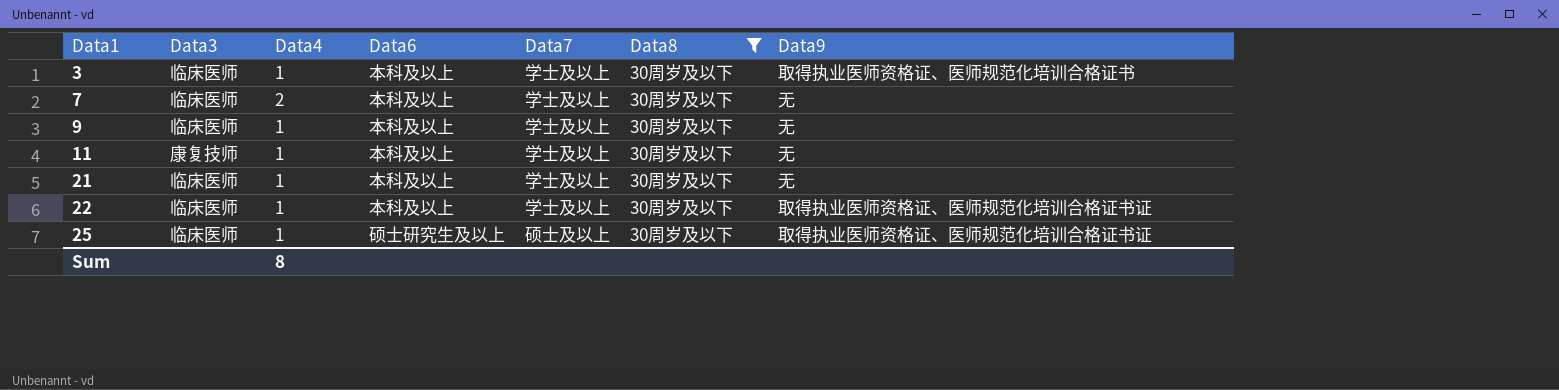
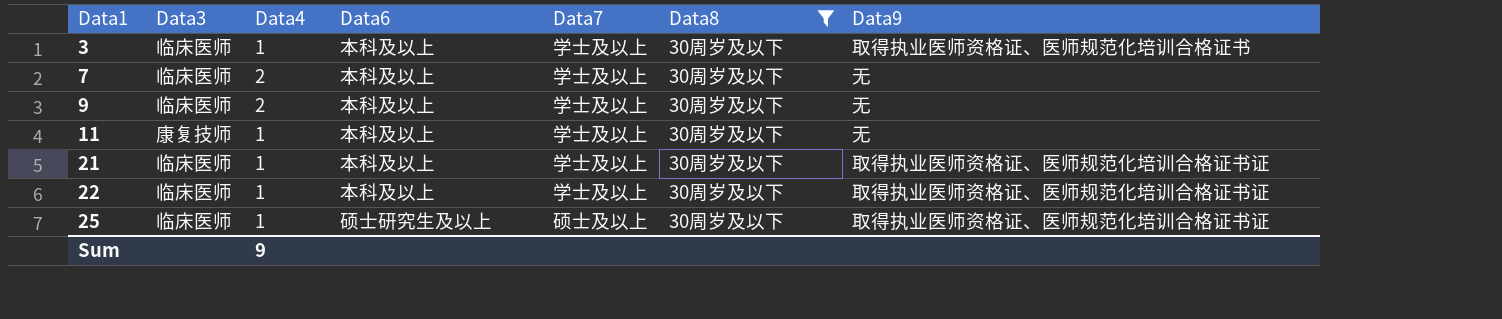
9 | Data4: 1 -> 2
21 | Data9: 无 -> 取得执业医师资格证、医师规范化培训合格证书证
Sum | Data4: 8 -> 9

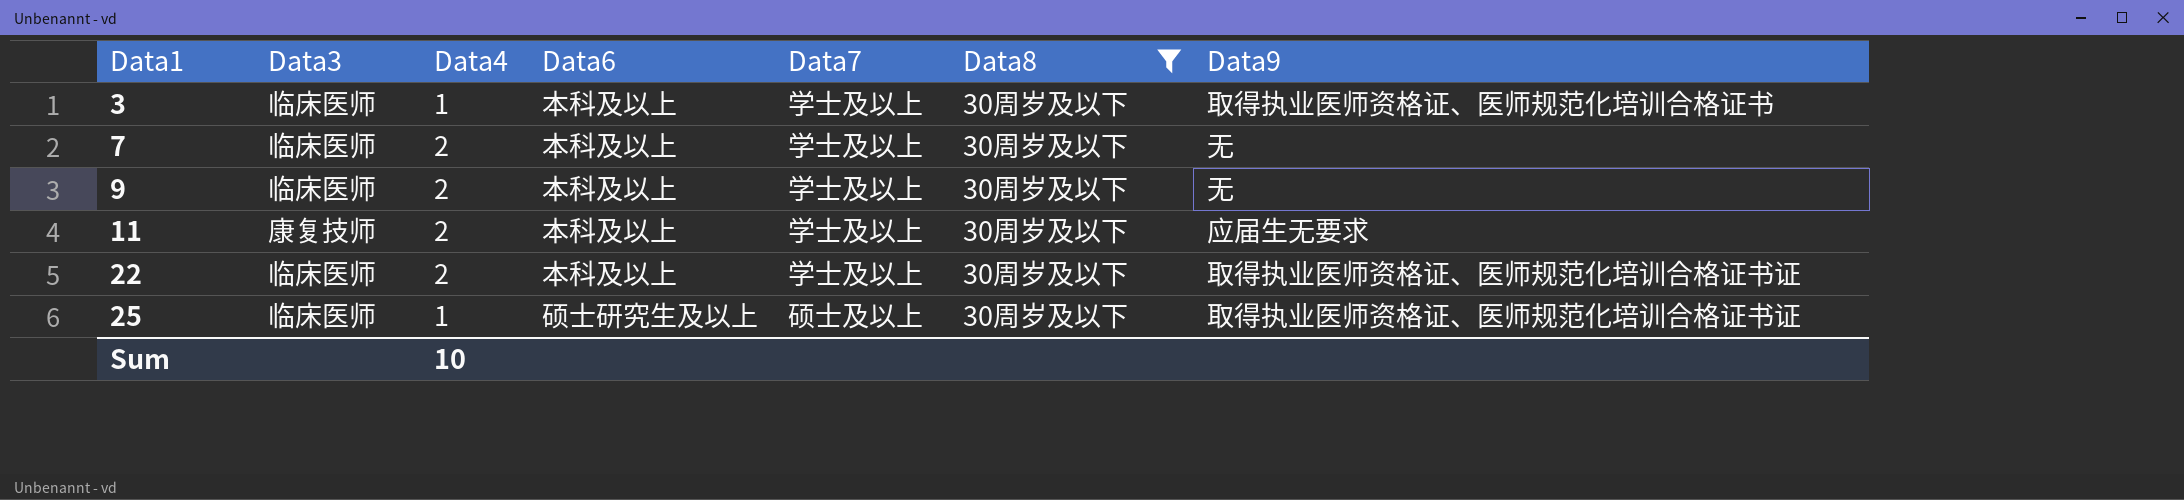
row 21: 临床医师 | 1 | 本科及以上 | 学士及以上 | 30周岁及以下 | 取得执业医师资格证、医师规范化培训合格证书证 -> none
11 | Data4: 1 -> 2
11 | Data9: 无 -> 应届生无要求
22 | Data4: 1 -> 2
Sum | Data4: 9 -> 10

